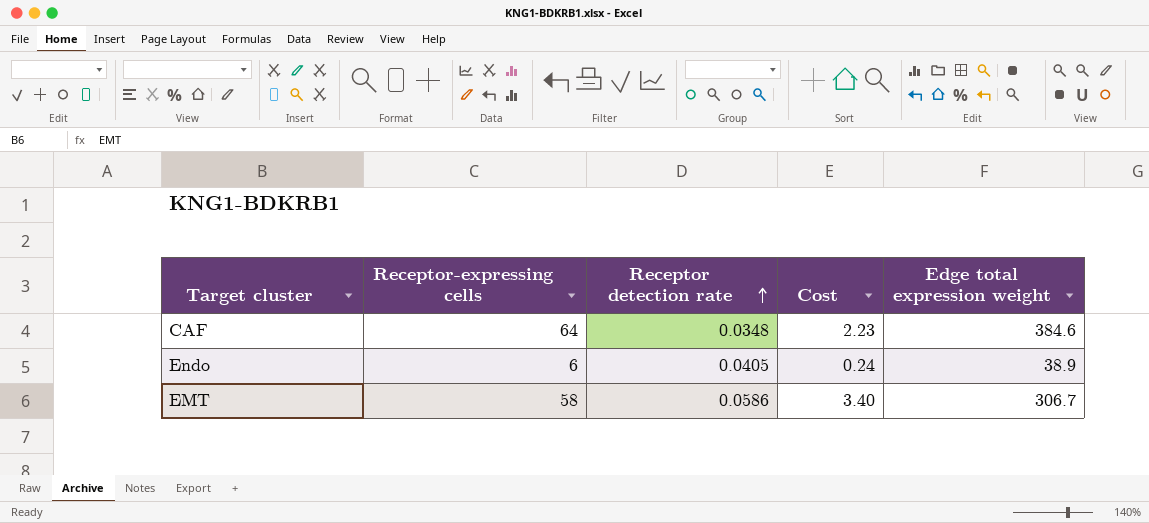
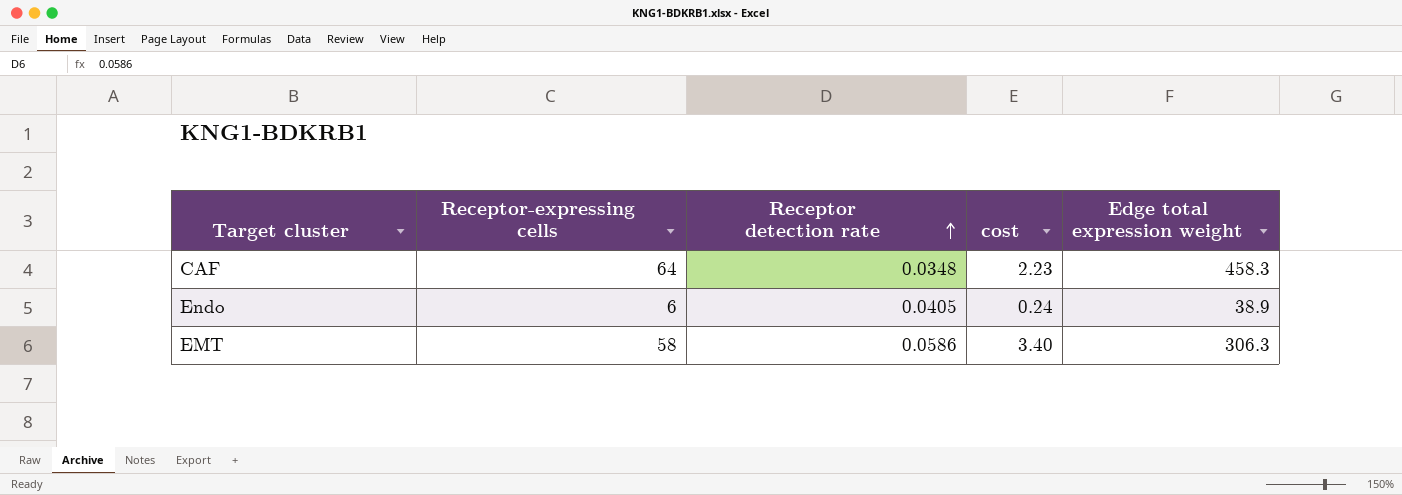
column name: Cost -> cost
CAF | Edge total expression weight: 384.6 -> 458.3
EMT | Edge total expression weight: 306.7 -> 306.3

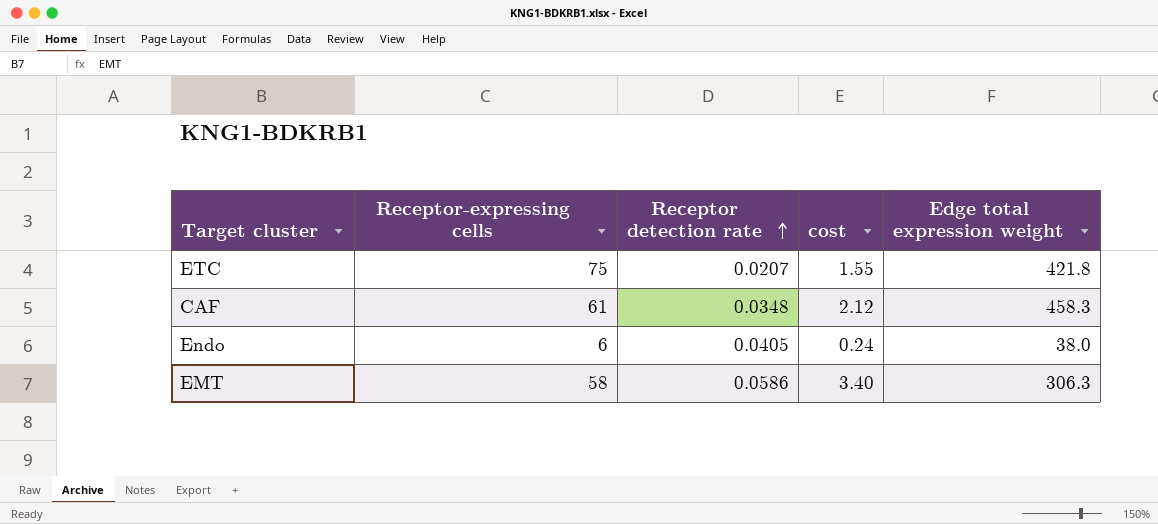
row ETC: none -> 75 | 0.0207 | 1.55 | 421.8
CAF | Receptor-expressing cells: 64 -> 61
CAF | cost: 2.23 -> 2.12
Endo | Edge total expression weight: 38.9 -> 38.0

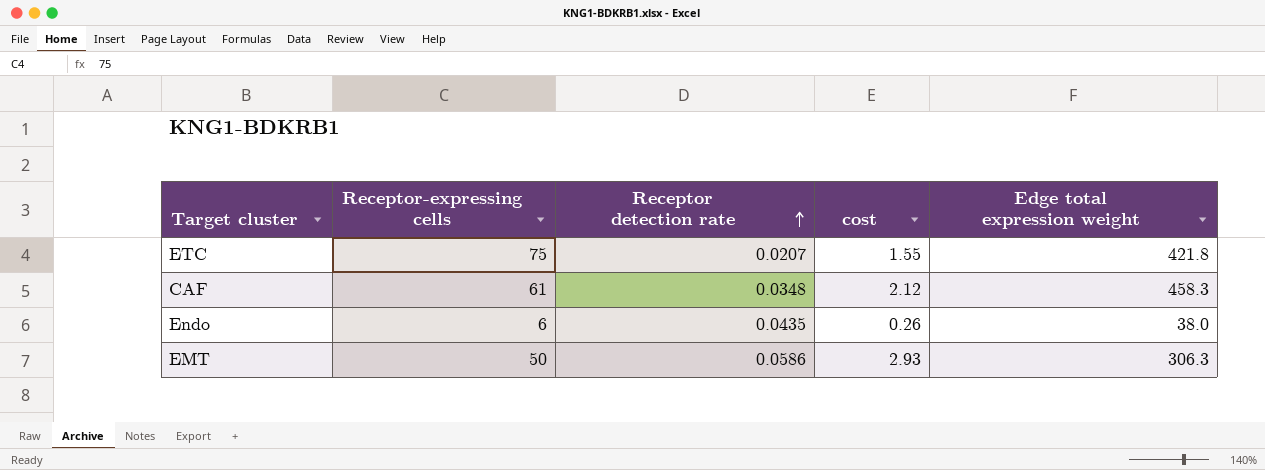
Endo | Receptor detection rate: 0.0405 -> 0.0435
Endo | cost: 0.24 -> 0.26
EMT | Receptor-expressing cells: 58 -> 50
EMT | cost: 3.40 -> 2.93

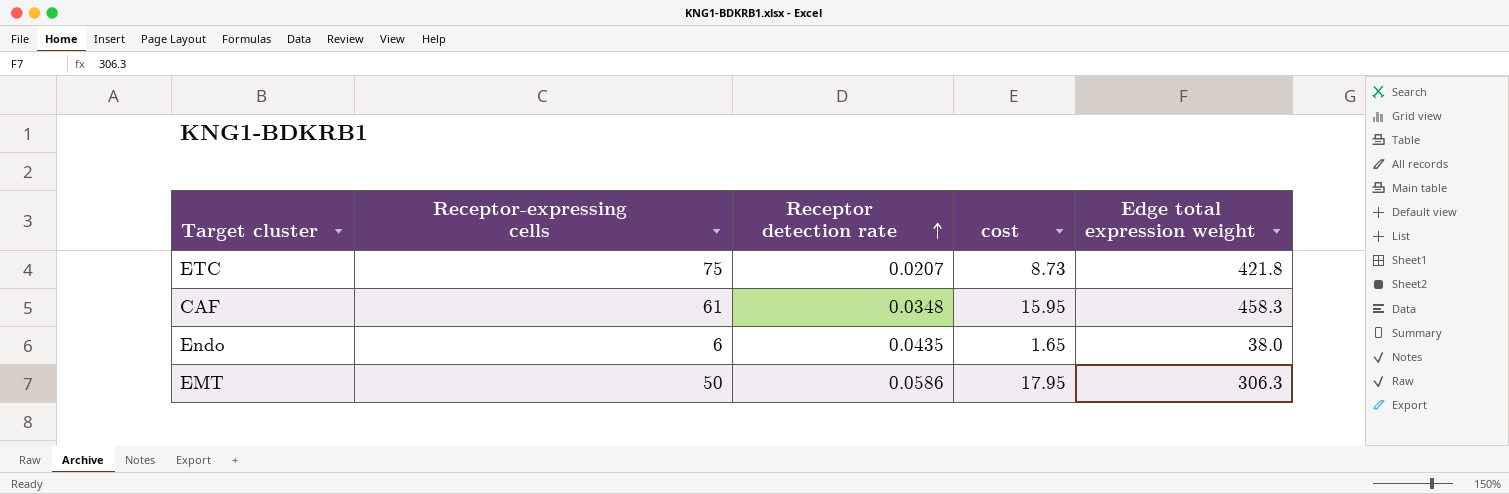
column cost | formula: [Receptor-expressing cells] * [Receptor detection rate] -> [Receptor detection rate] * [Edge total expression weight]

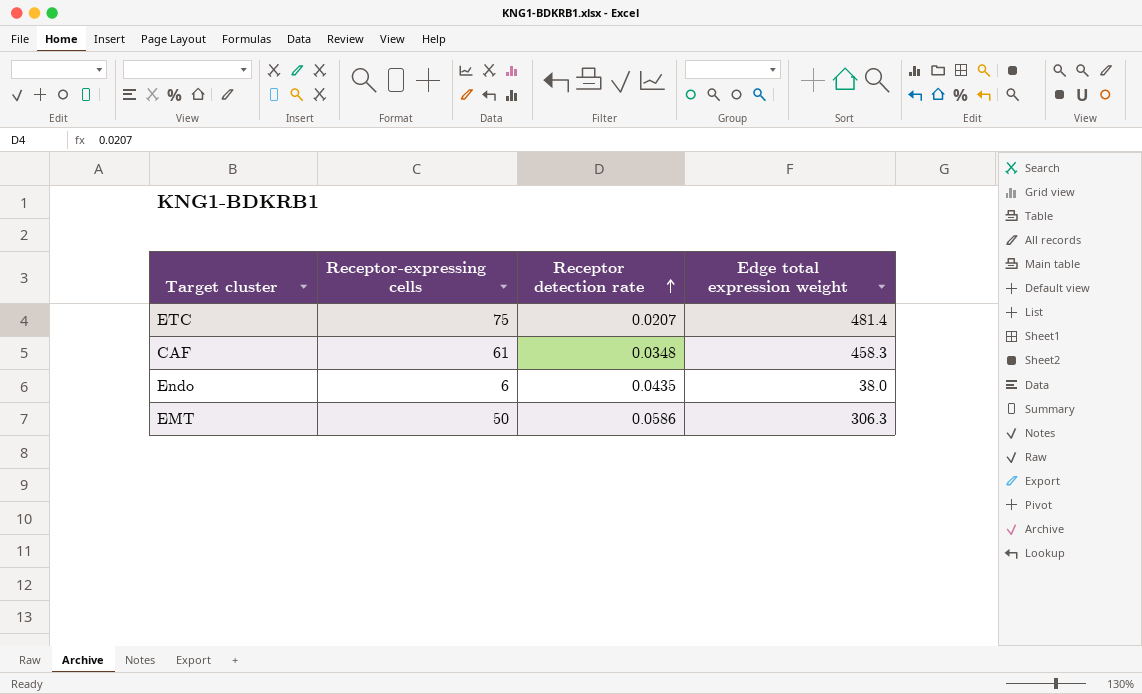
column cost | formula: [Receptor detection rate] * [Edge total expression weight] -> none
ETC | Edge total expression weight: 421.8 -> 481.4

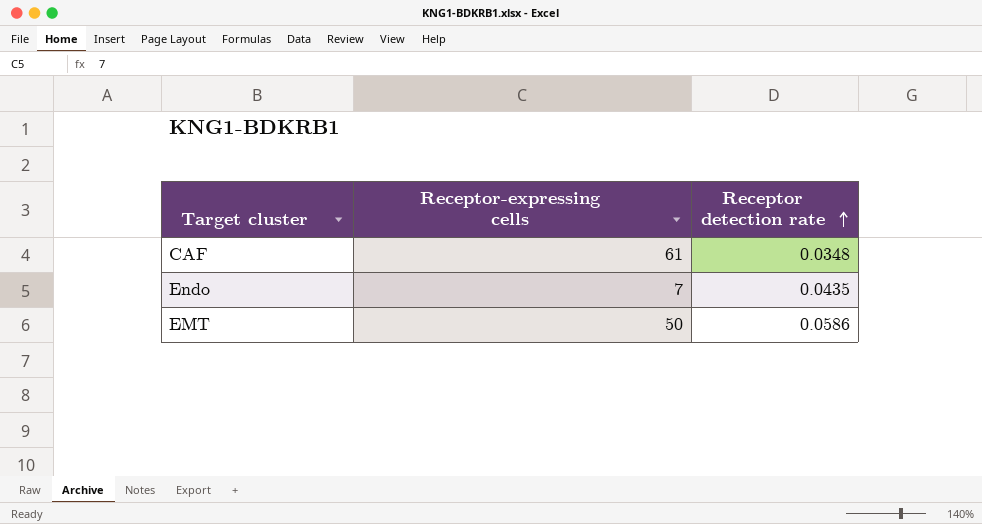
column Edge total expression weight | position: 4 -> none
row ETC: 75 | 0.0207 | 481.4 -> none
Endo | Receptor-expressing cells: 6 -> 7

